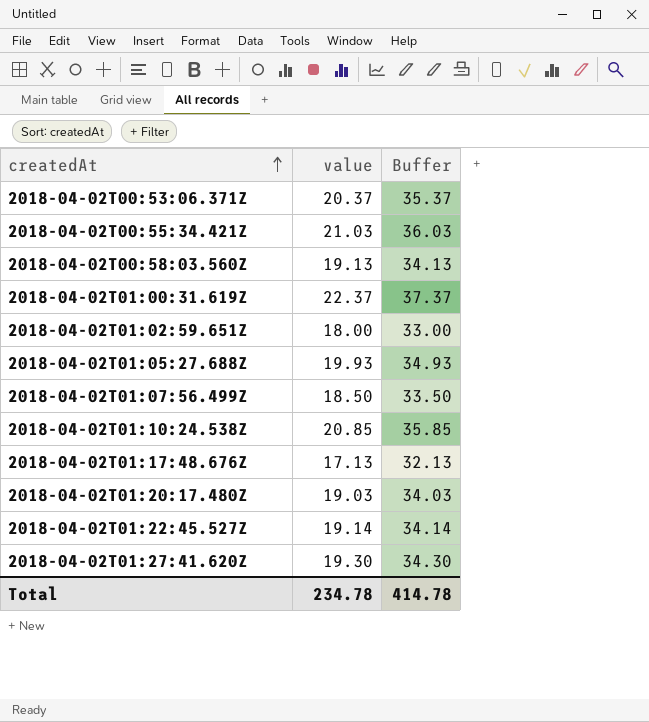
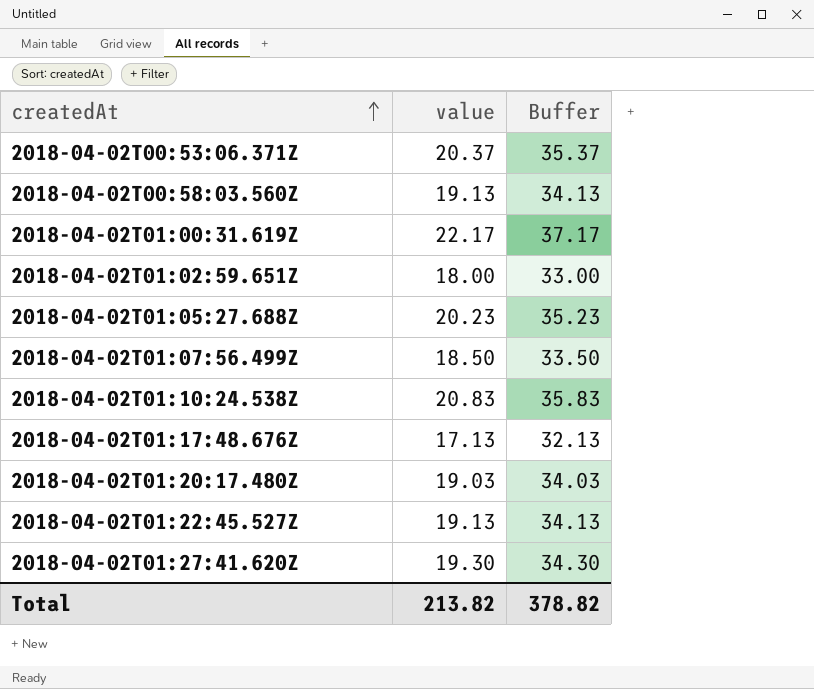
row 2018-04-02T00:55:34.421Z: 21.03 | 36.03 -> none
2018-04-02T01:00:31.619Z | value: 22.37 -> 22.17
2018-04-02T01:00:31.619Z | Buffer: 37.37 -> 37.17
2018-04-02T01:05:27.688Z | value: 19.93 -> 20.23
2018-04-02T01:05:27.688Z | Buffer: 34.93 -> 35.23
2018-04-02T01:10:24.538Z | value: 20.85 -> 20.83
2018-04-02T01:10:24.538Z | Buffer: 35.85 -> 35.83
2018-04-02T01:22:45.527Z | value: 19.14 -> 19.13
2018-04-02T01:22:45.527Z | Buffer: 34.14 -> 34.13
Total | value: 234.78 -> 213.82
Total | Buffer: 414.78 -> 378.82

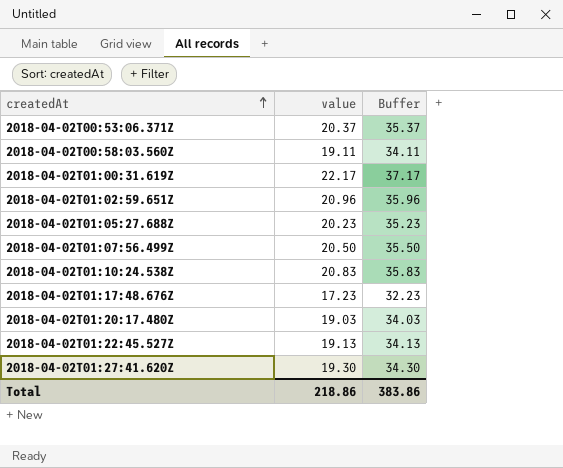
2018-04-02T00:58:03.560Z | value: 19.13 -> 19.11
2018-04-02T00:58:03.560Z | Buffer: 34.13 -> 34.11
2018-04-02T01:02:59.651Z | value: 18.00 -> 20.96
2018-04-02T01:02:59.651Z | Buffer: 33.00 -> 35.96
2018-04-02T01:07:56.499Z | value: 18.50 -> 20.50
2018-04-02T01:07:56.499Z | Buffer: 33.50 -> 35.50
2018-04-02T01:17:48.676Z | value: 17.13 -> 17.23
2018-04-02T01:17:48.676Z | Buffer: 32.13 -> 32.23
Total | value: 213.82 -> 218.86
Total | Buffer: 378.82 -> 383.86

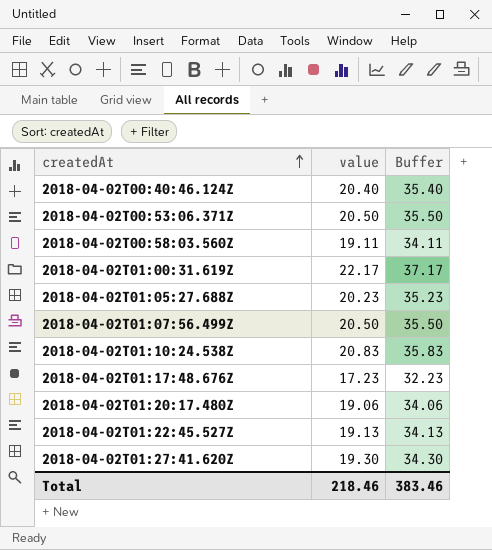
row 2018-04-02T01:02:59.651Z: 20.96 | 35.96 -> none
row 2018-04-02T00:40:46.124Z: none -> 20.40 | 35.40
2018-04-02T00:53:06.371Z | value: 20.37 -> 20.50
2018-04-02T00:53:06.371Z | Buffer: 35.37 -> 35.50
2018-04-02T01:20:17.480Z | value: 19.03 -> 19.06
2018-04-02T01:20:17.480Z | Buffer: 34.03 -> 34.06
Total | value: 218.86 -> 218.46
Total | Buffer: 383.86 -> 383.46

